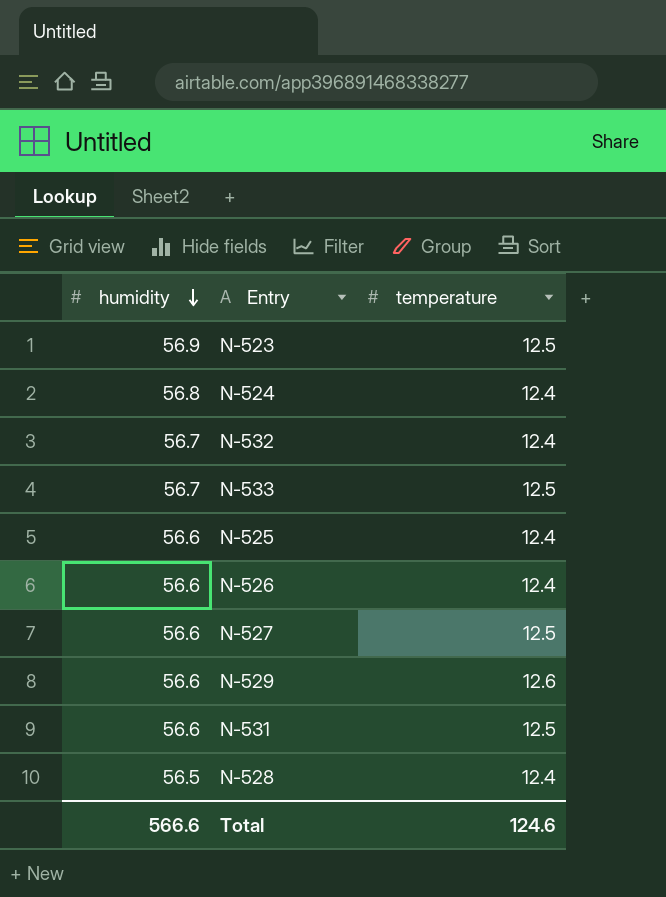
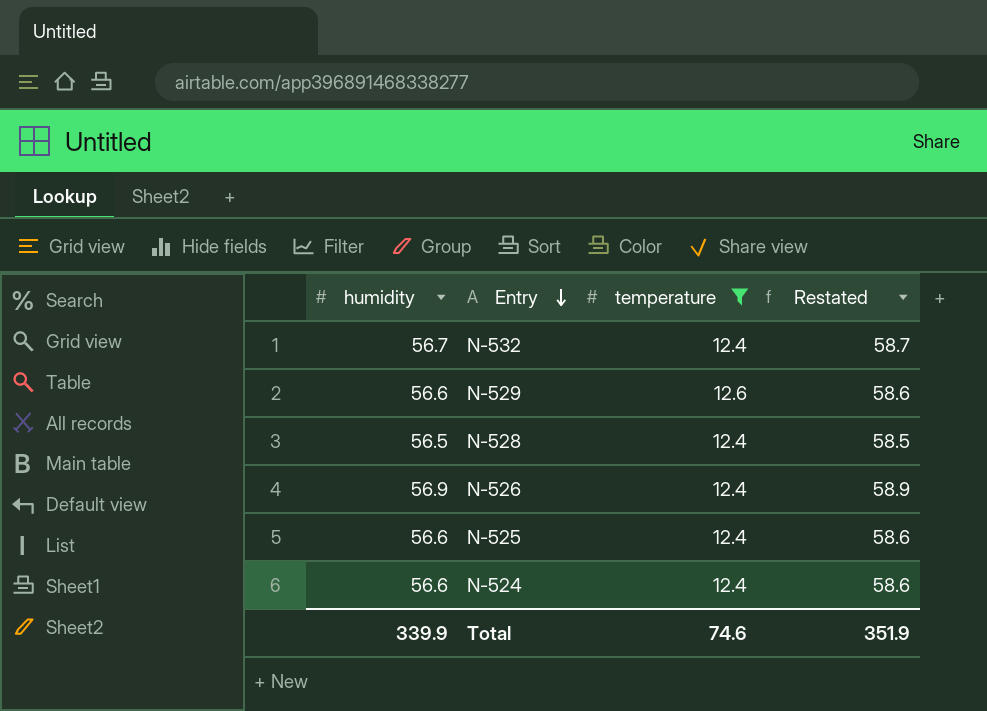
filter: none -> temperature != 12.5
row order: humidity descending -> Entry descending
column Restated | formula: none -> [humidity] + 2
N-526 | humidity: 56.6 -> 56.9
N-524 | humidity: 56.8 -> 56.6
Total | humidity: 566.6 -> 339.9
Total | temperature: 124.6 -> 74.6

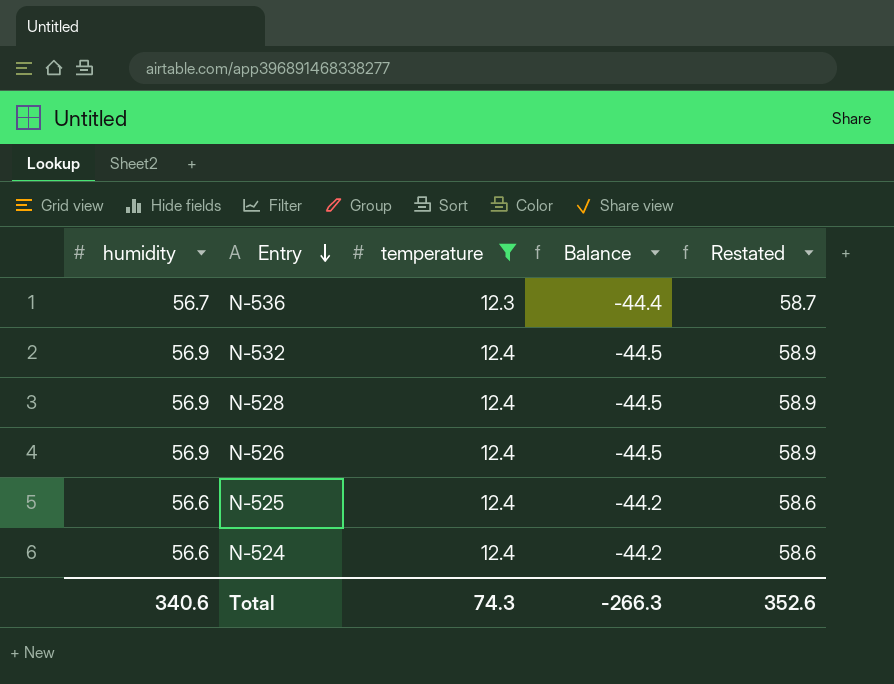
column Balance | formula: none -> [temperature] - [humidity]
row N-529: 56.6 | 12.6 | 58.6 -> none
row N-536: none -> 56.7 | 12.3 | -44.4 | 58.7
N-532 | humidity: 56.7 -> 56.9
N-532 | Restated: 58.7 -> 58.9
N-528 | humidity: 56.5 -> 56.9
N-528 | Restated: 58.5 -> 58.9
Total | humidity: 339.9 -> 340.6
Total | temperature: 74.6 -> 74.3
Total | Restated: 351.9 -> 352.6

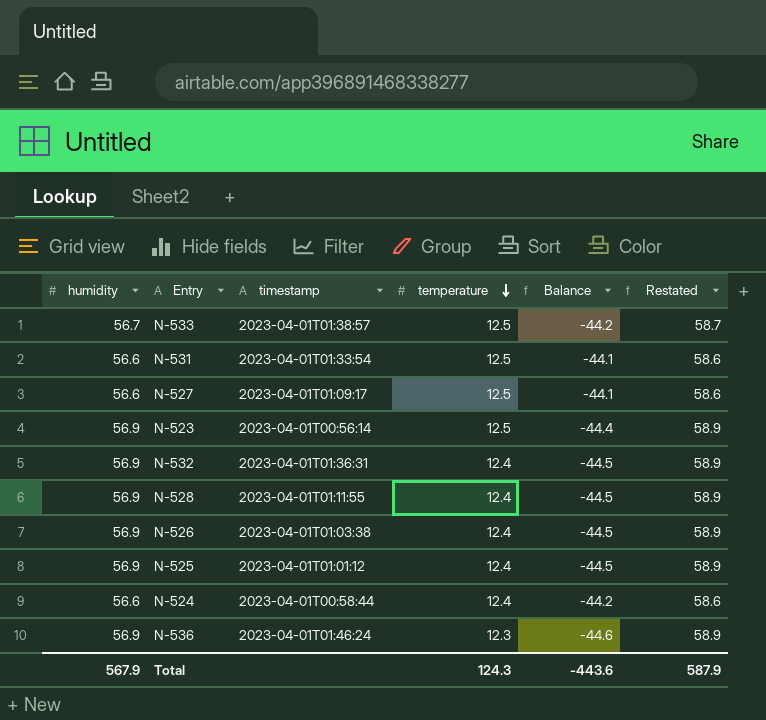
filter: temperature != 12.5 -> none
row order: Entry descending -> temperature descending
column timestamp | position: none -> 3
N-525 | humidity: 56.6 -> 56.9
N-525 | Balance: -44.2 -> -44.5
N-525 | Restated: 58.6 -> 58.9
N-536 | humidity: 56.7 -> 56.9
N-536 | Balance: -44.4 -> -44.6
N-536 | Restated: 58.7 -> 58.9
Total | humidity: 340.6 -> 567.9
Total | temperature: 74.3 -> 124.3
Total | Balance: -266.3 -> -443.6
Total | Restated: 352.6 -> 587.9

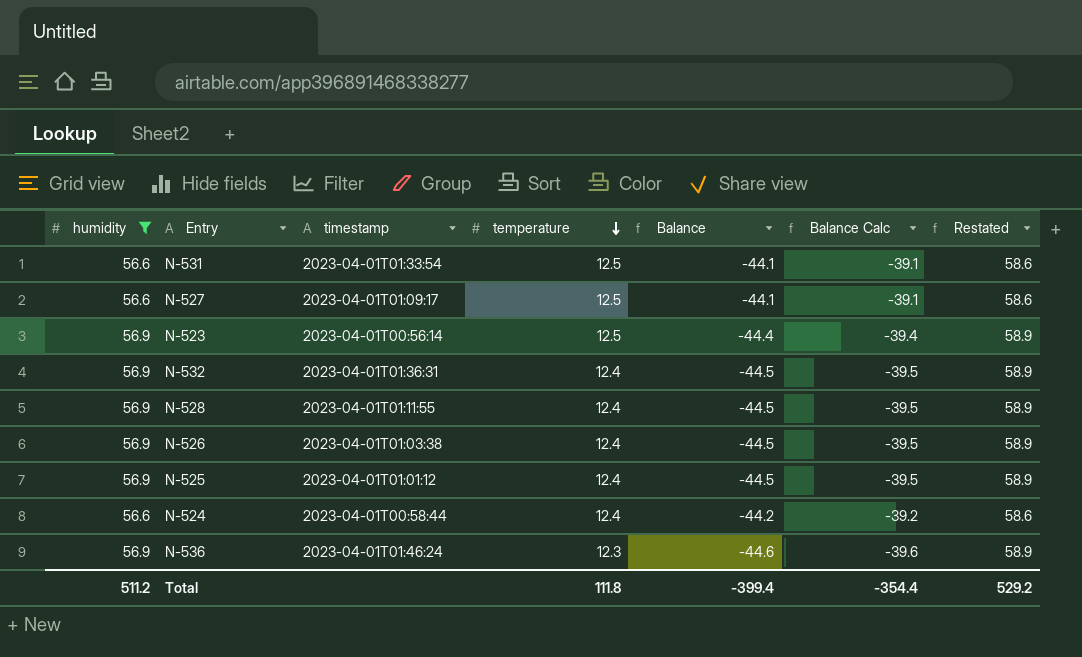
filter: none -> humidity != 56.7
column Balance Calc | formula: none -> [Balance] + 5
Total | humidity: 567.9 -> 511.2
Total | temperature: 124.3 -> 111.8
Total | Balance: -443.6 -> -399.4
Total | Restated: 587.9 -> 529.2

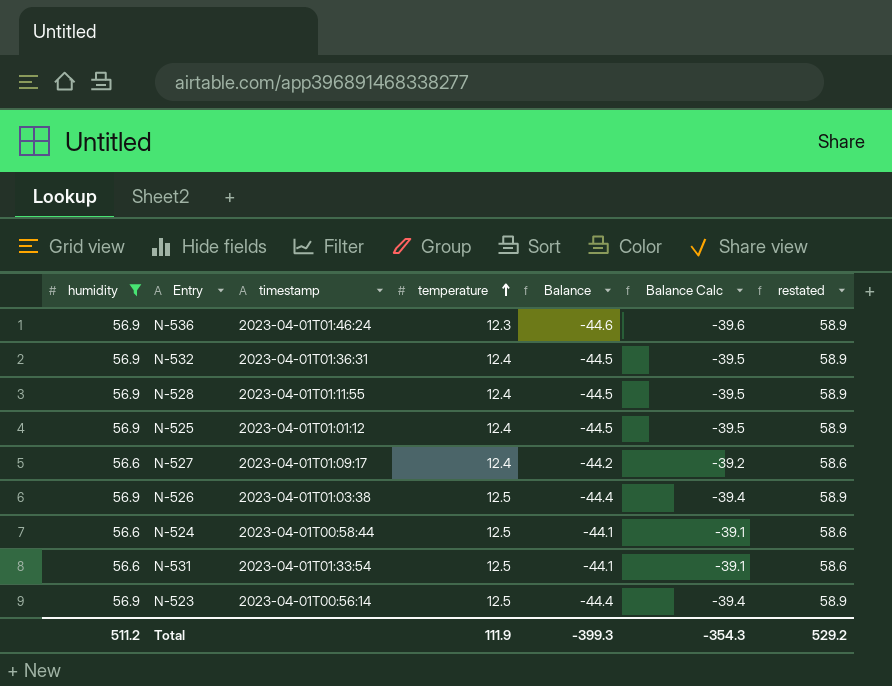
row order: temperature descending -> temperature ascending
column name: Restated -> restated
N-527 | temperature: 12.5 -> 12.4
N-527 | Balance: -44.1 -> -44.2
N-527 | Balance Calc: -39.1 -> -39.2
N-526 | temperature: 12.4 -> 12.5
N-526 | Balance: -44.5 -> -44.4
N-526 | Balance Calc: -39.5 -> -39.4
N-524 | temperature: 12.4 -> 12.5
N-524 | Balance: -44.2 -> -44.1
N-524 | Balance Calc: -39.2 -> -39.1
Total | temperature: 111.8 -> 111.9
Total | Balance: -399.4 -> -399.3
Total | Balance Calc: -354.4 -> -354.3

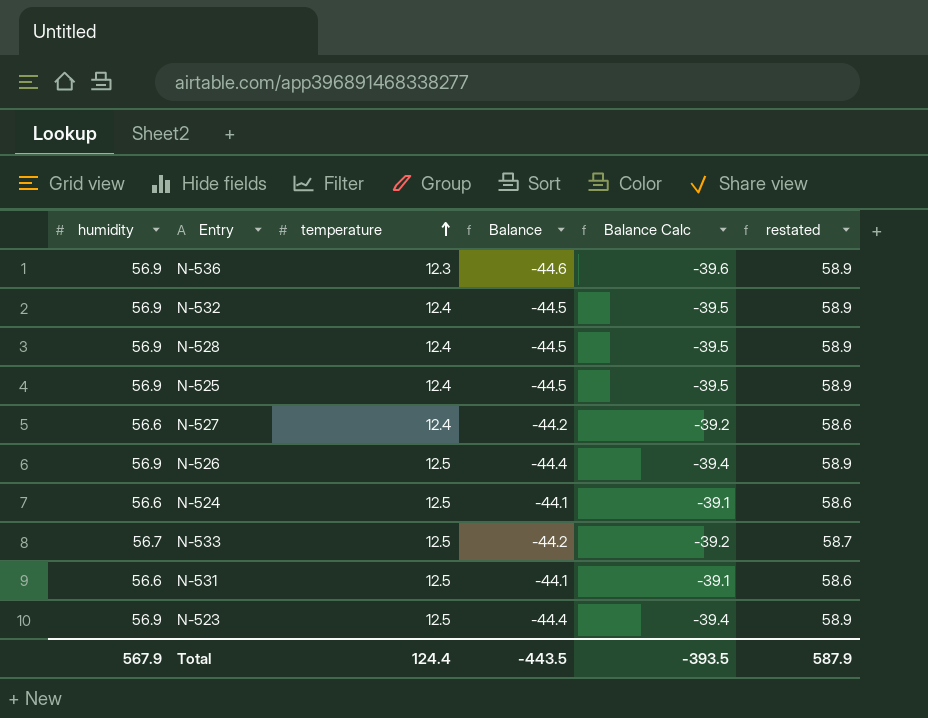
filter: humidity != 56.7 -> none
column timestamp | position: 3 -> none
Total | humidity: 511.2 -> 567.9
Total | temperature: 111.9 -> 124.4
Total | Balance: -399.3 -> -443.5
Total | Balance Calc: -354.3 -> -393.5
Total | restated: 529.2 -> 587.9

